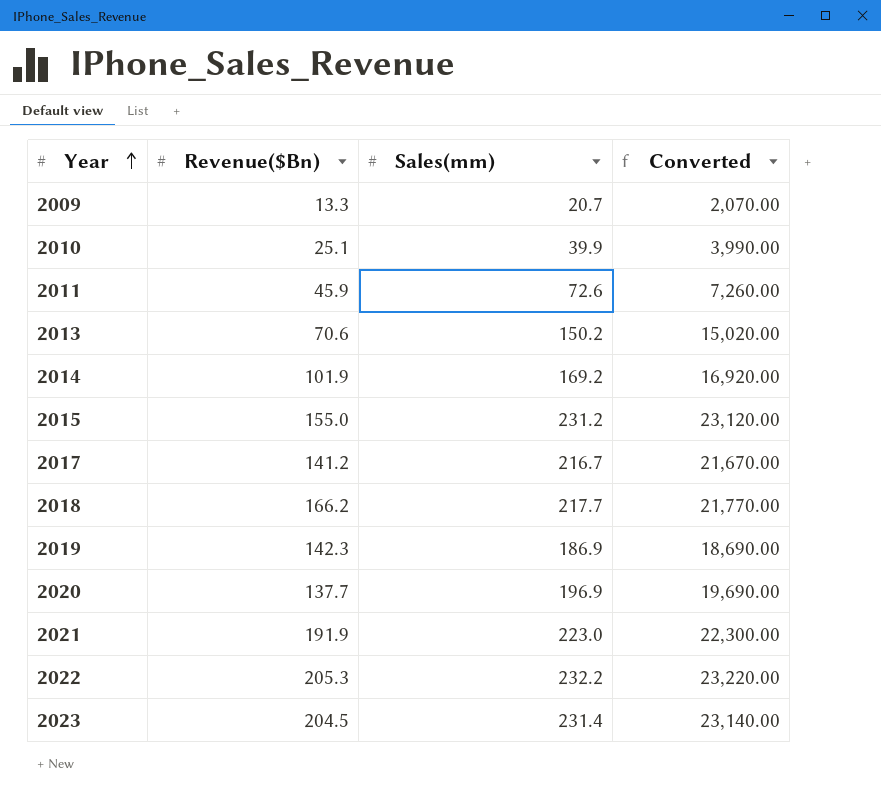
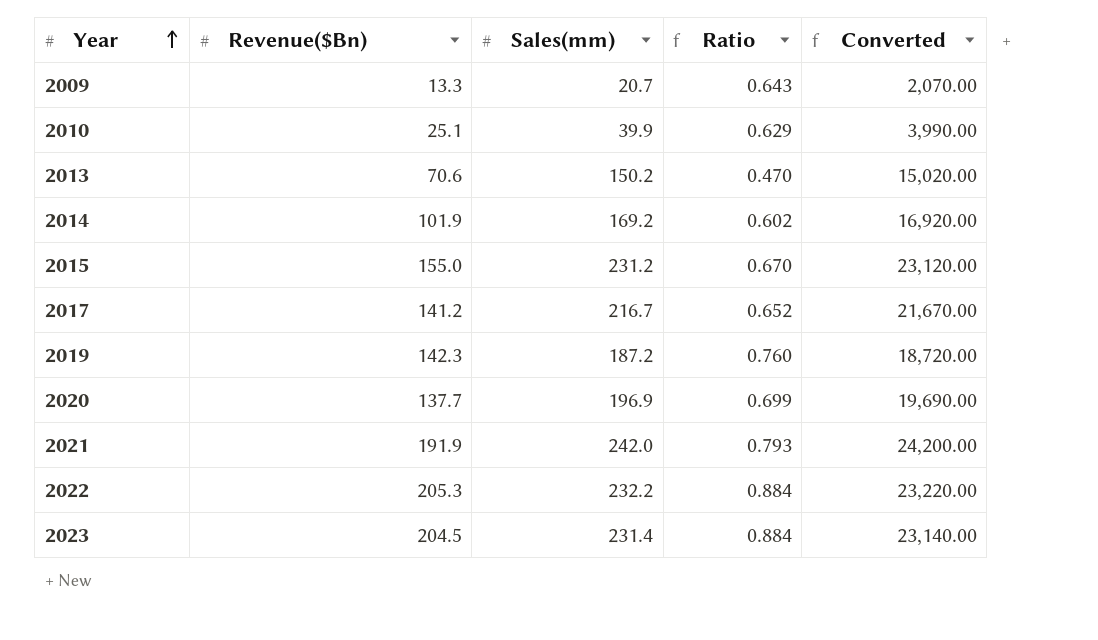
column Ratio | formula: none -> [Revenue($Bn)] / [Sales(mm)]
row 2011: 45.9 | 72.6 | 7,260.00 -> none
row 2018: 166.2 | 217.7 | 21,770.00 -> none
2019 | Sales(mm): 186.9 -> 187.2
2019 | Converted: 18,690.00 -> 18,720.00
2021 | Sales(mm): 223.0 -> 242.0
2021 | Converted: 22,300.00 -> 24,200.00

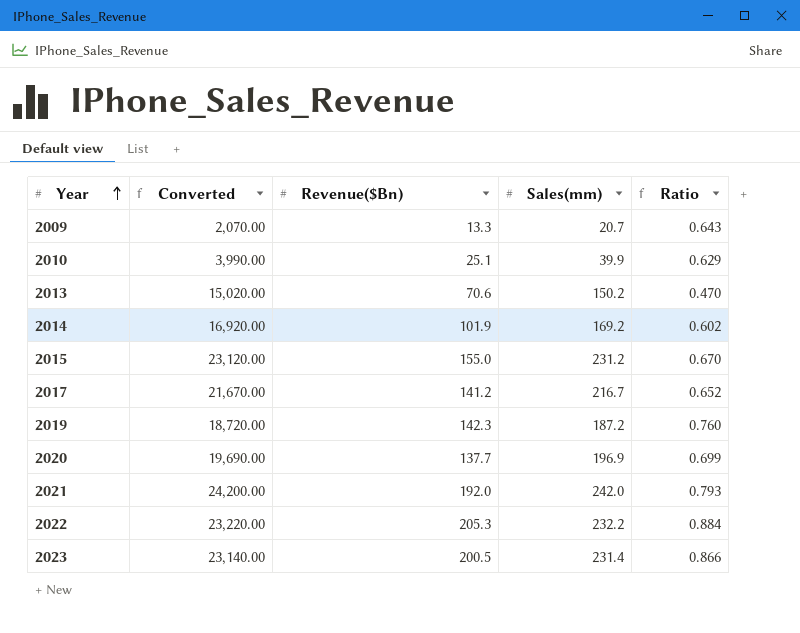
column Converted | position: 5 -> 2
2021 | Revenue($Bn): 191.9 -> 192.0
2023 | Revenue($Bn): 204.5 -> 200.5
2023 | Ratio: 0.884 -> 0.866

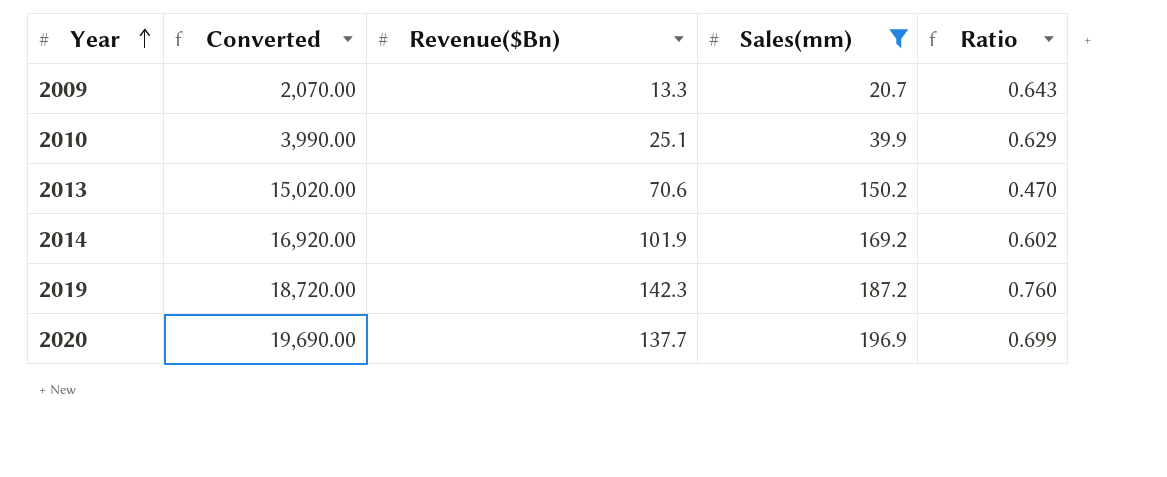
filter: none -> Sales(mm) <= 196.9

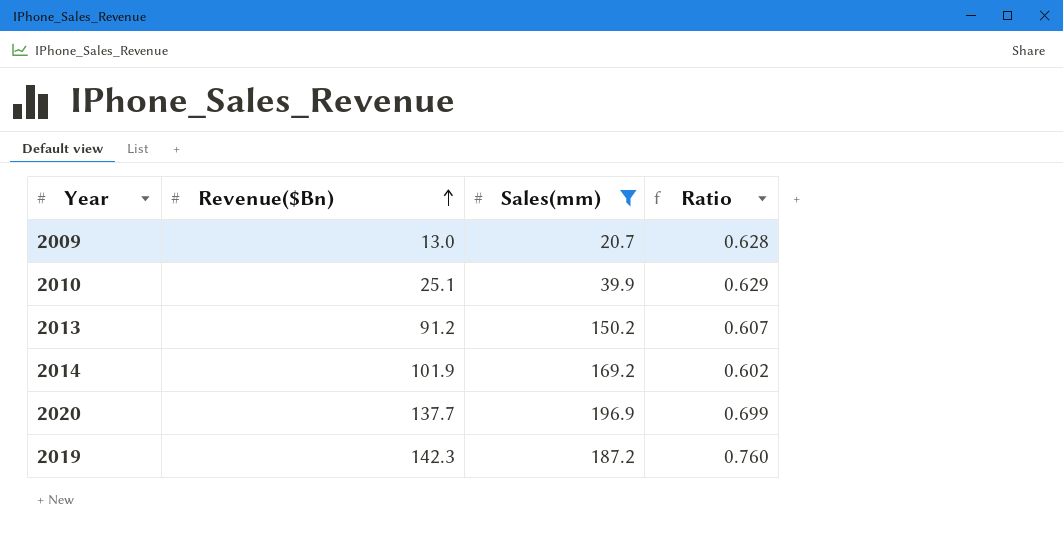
row order: Year ascending -> Revenue($Bn) ascending
column Converted | formula: [Sales(mm)] * 100 -> none
2009 | Revenue($Bn): 13.3 -> 13.0
2009 | Ratio: 0.643 -> 0.628
2013 | Revenue($Bn): 70.6 -> 91.2
2013 | Ratio: 0.470 -> 0.607

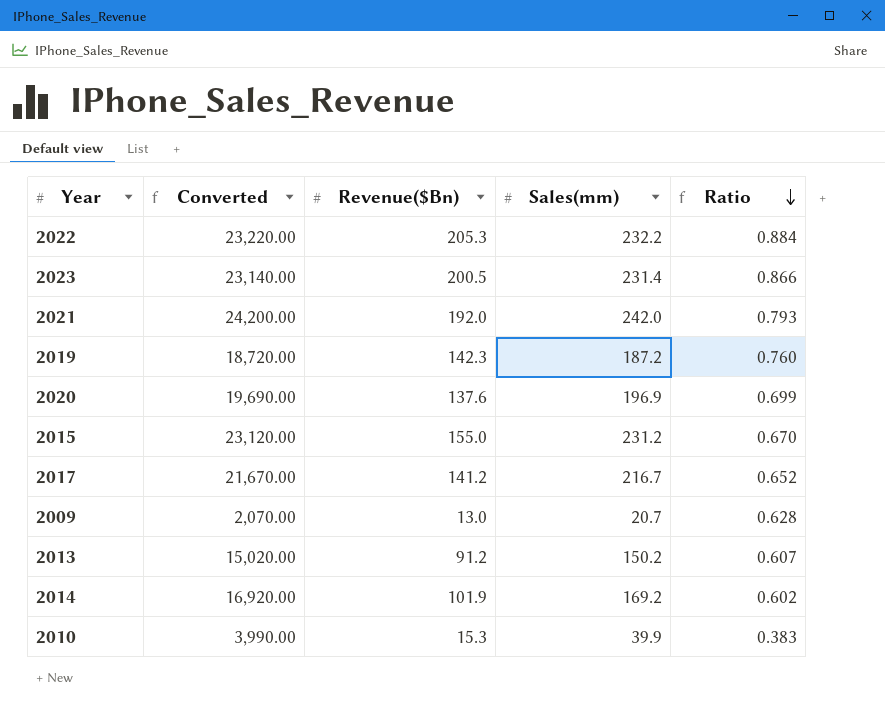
filter: Sales(mm) <= 196.9 -> none
row order: Revenue($Bn) ascending -> Ratio descending
column Converted | formula: none -> [Sales(mm)] * 100
2020 | Revenue($Bn): 137.7 -> 137.6
2010 | Revenue($Bn): 25.1 -> 15.3
2010 | Ratio: 0.629 -> 0.383

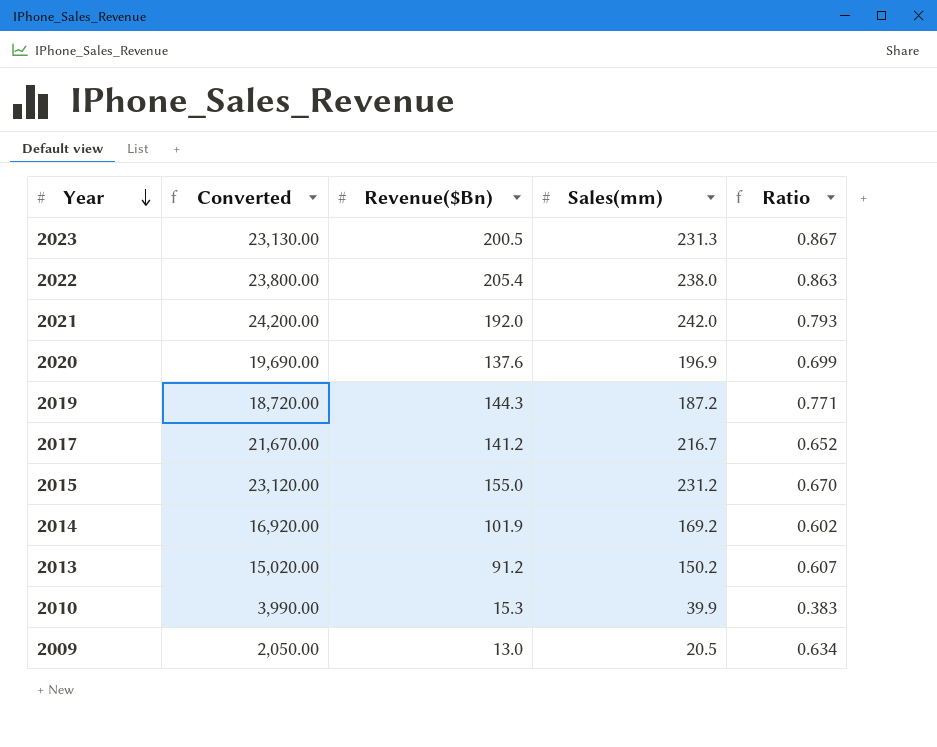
row order: Ratio descending -> Year descending
2023 | Converted: 23,140.00 -> 23,130.00
2023 | Sales(mm): 231.4 -> 231.3
2023 | Ratio: 0.866 -> 0.867
2022 | Converted: 23,220.00 -> 23,800.00
2022 | Revenue($Bn): 205.3 -> 205.4
2022 | Sales(mm): 232.2 -> 238.0
2022 | Ratio: 0.884 -> 0.863
2019 | Revenue($Bn): 142.3 -> 144.3
2019 | Ratio: 0.760 -> 0.771
2009 | Converted: 2,070.00 -> 2,050.00
2009 | Sales(mm): 20.7 -> 20.5
2009 | Ratio: 0.628 -> 0.634

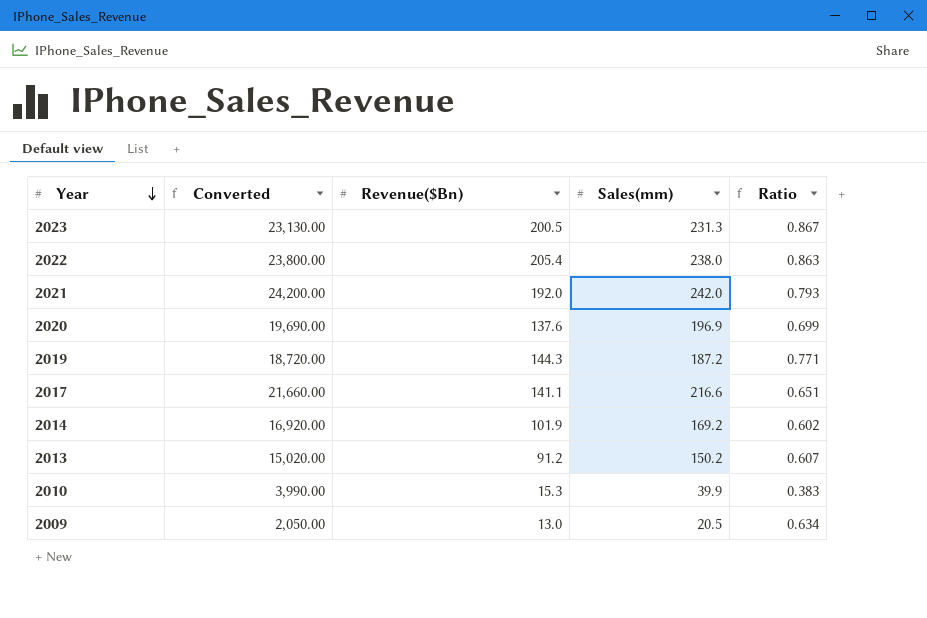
row 2015: 23,120.00 | 155.0 | 231.2 | 0.670 -> none
2017 | Converted: 21,670.00 -> 21,660.00
2017 | Revenue($Bn): 141.2 -> 141.1
2017 | Sales(mm): 216.7 -> 216.6
2017 | Ratio: 0.652 -> 0.651

